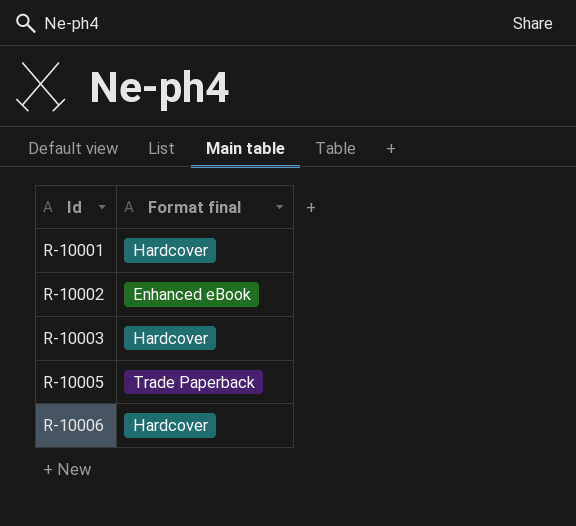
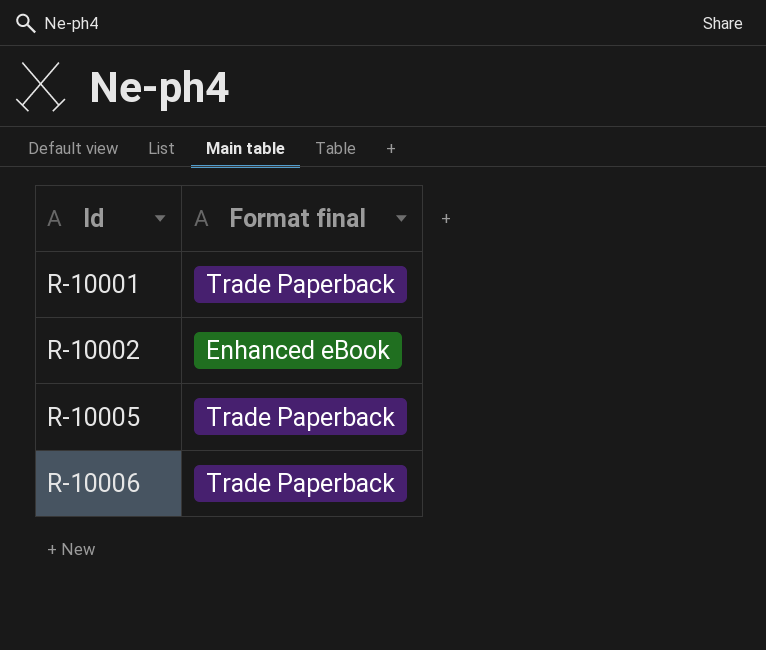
row R-10003: Hardcover -> none
R-10001 | Format final: Hardcover -> Trade Paperback
R-10006 | Format final: Hardcover -> Trade Paperback

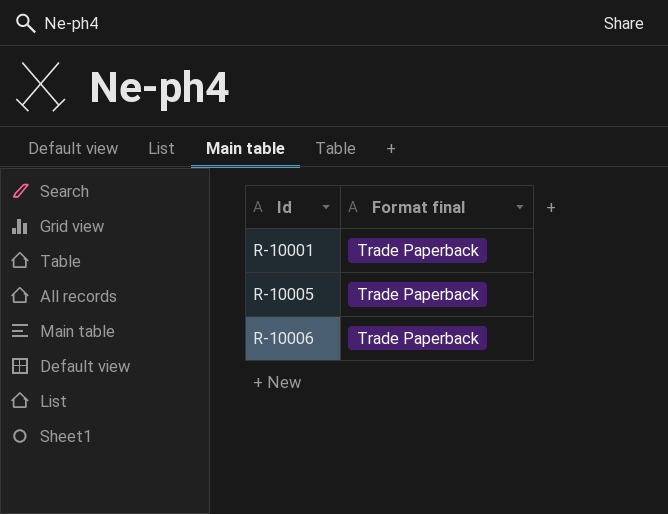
row R-10002: Enhanced eBook -> none

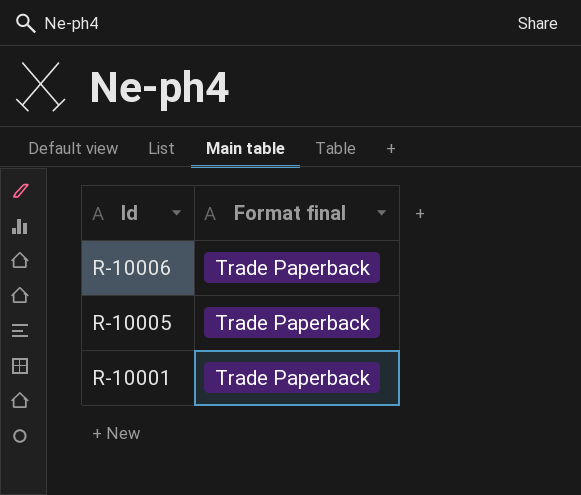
row order: Id ascending -> Id descending

